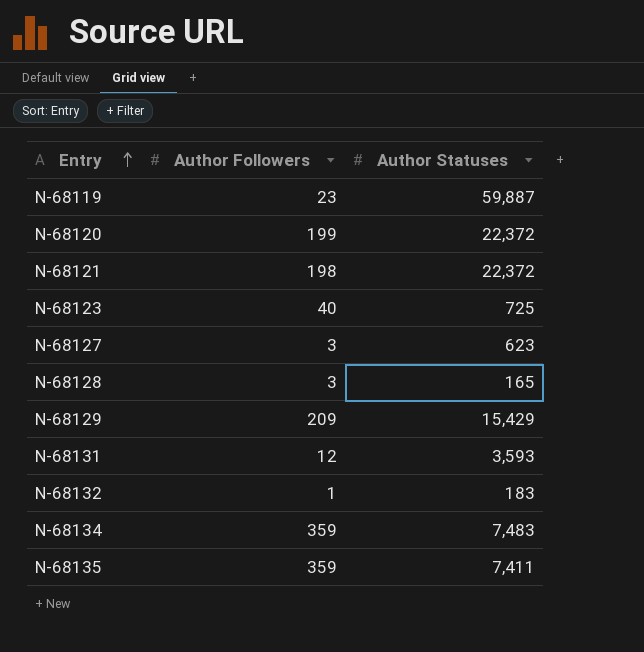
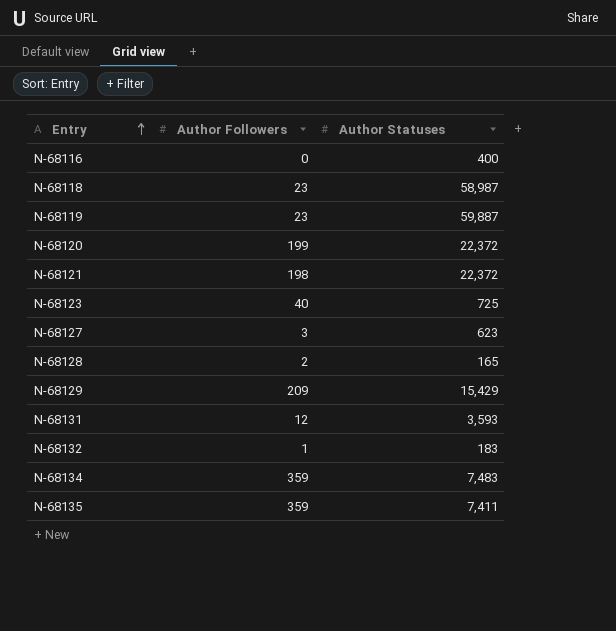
row N-68116: none -> 0 | 400
row N-68118: none -> 23 | 58,987
N-68128 | Author Followers: 3 -> 2

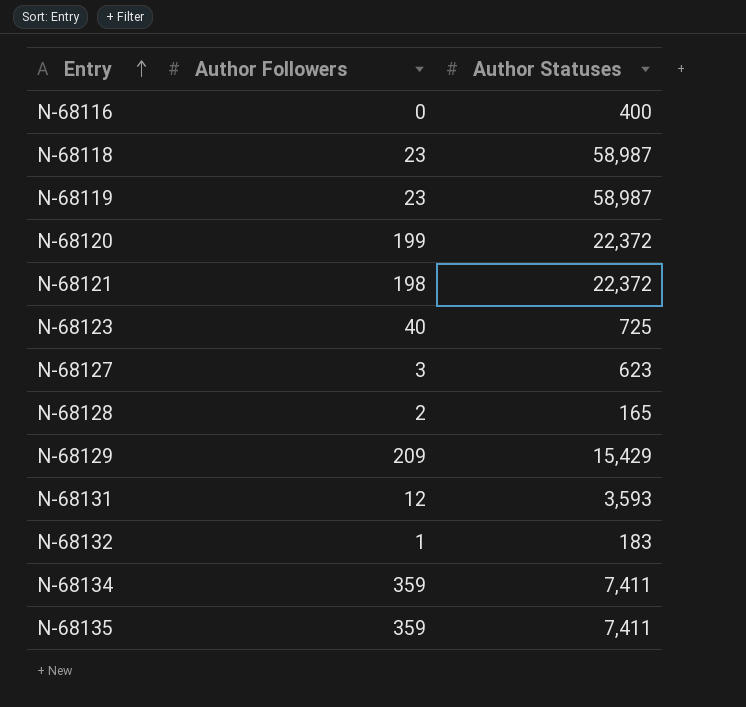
N-68119 | Author Statuses: 59,887 -> 58,987
N-68134 | Author Statuses: 7,483 -> 7,411

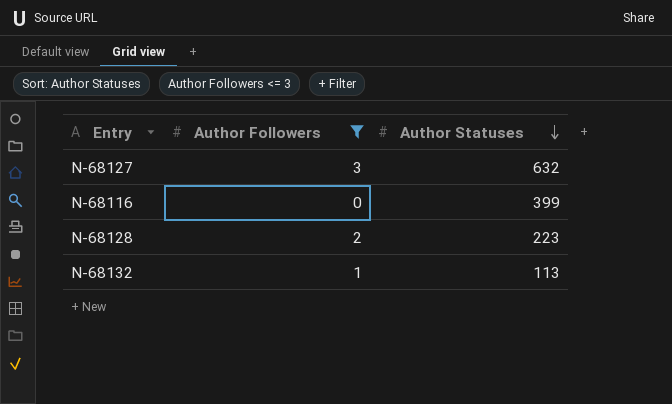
filter: none -> Author Followers <= 3
row order: Entry ascending -> Author Statuses descending
N-68127 | Author Statuses: 623 -> 632
N-68116 | Author Statuses: 400 -> 399
N-68128 | Author Statuses: 165 -> 223
N-68132 | Author Statuses: 183 -> 113

